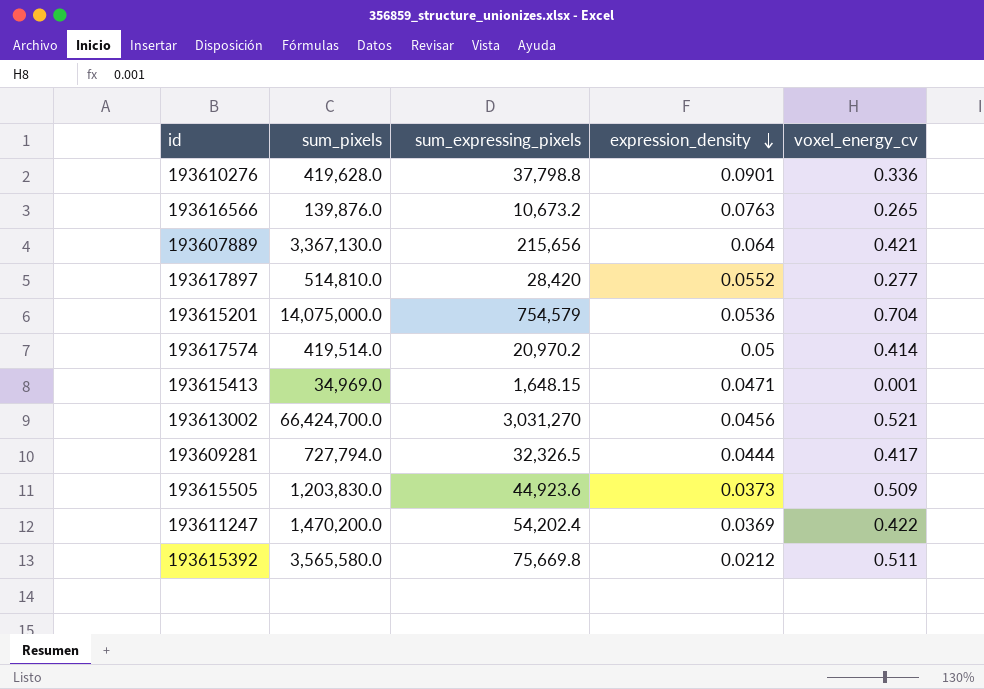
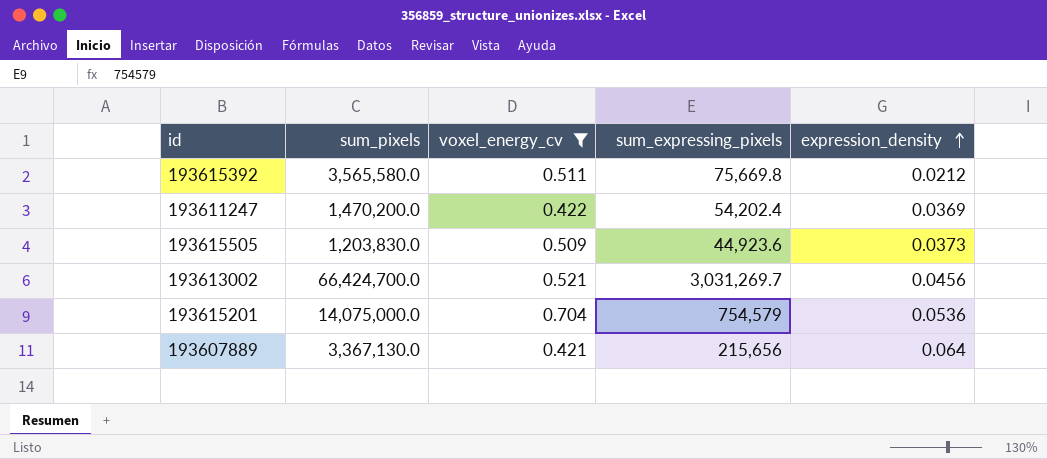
filter: none -> voxel_energy_cv >= 0.421
row order: expression_density descending -> expression_density ascending
column voxel_energy_cv | position: 5 -> 3
193613002 | sum_expressing_pixels: 3,031,270 -> 3,031,269.7

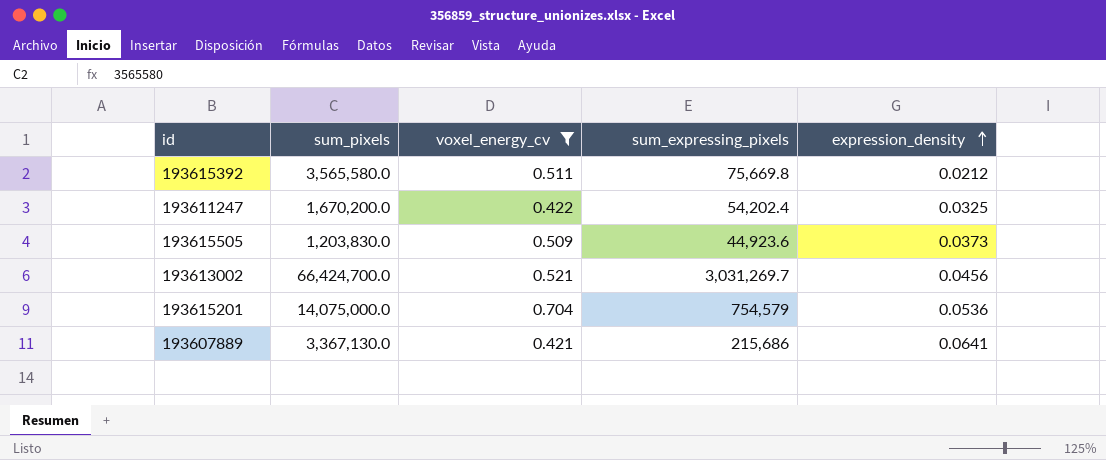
193611247 | sum_pixels: 1,470,200.0 -> 1,670,200.0
193611247 | expression_density: 0.0369 -> 0.0325
193607889 | sum_expressing_pixels: 215,656 -> 215,686
193607889 | expression_density: 0.064 -> 0.0641

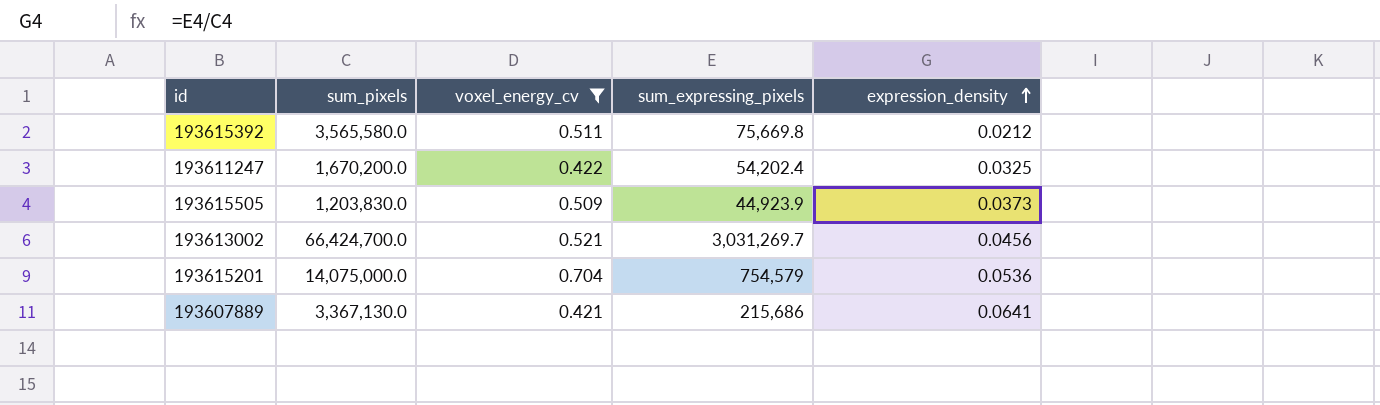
193615505 | sum_expressing_pixels: 44,923.6 -> 44,923.9

